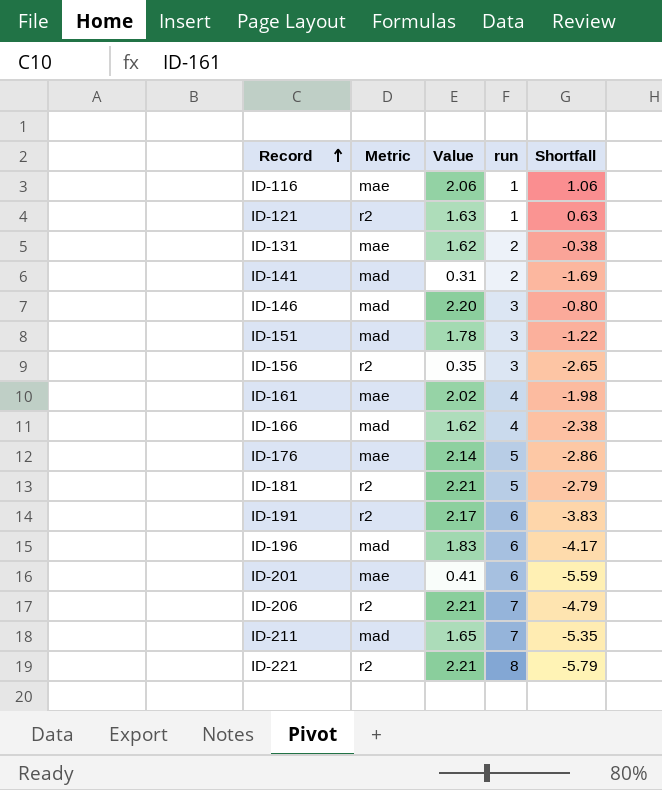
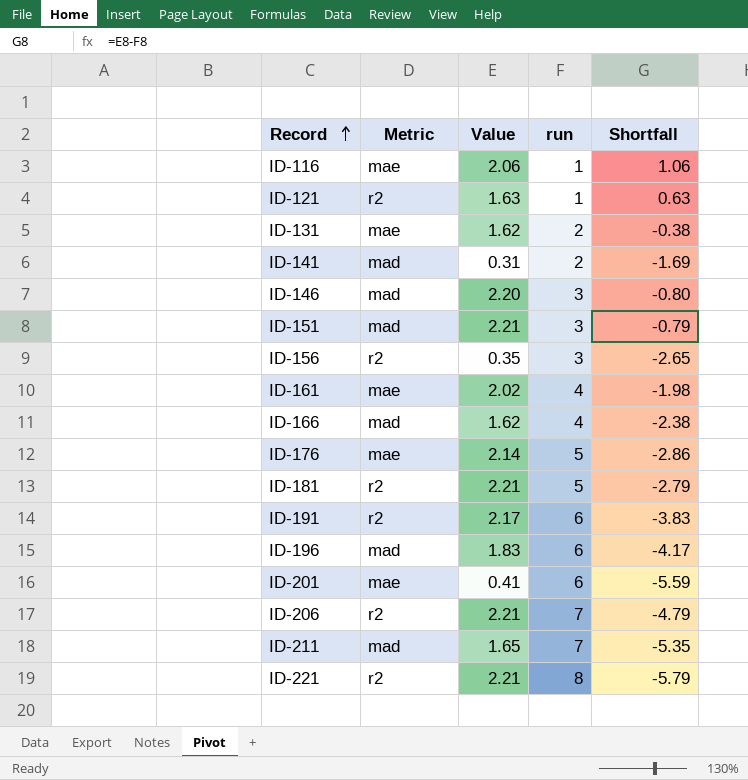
ID-151 | Value: 1.78 -> 2.21
ID-151 | Shortfall: -1.22 -> -0.79

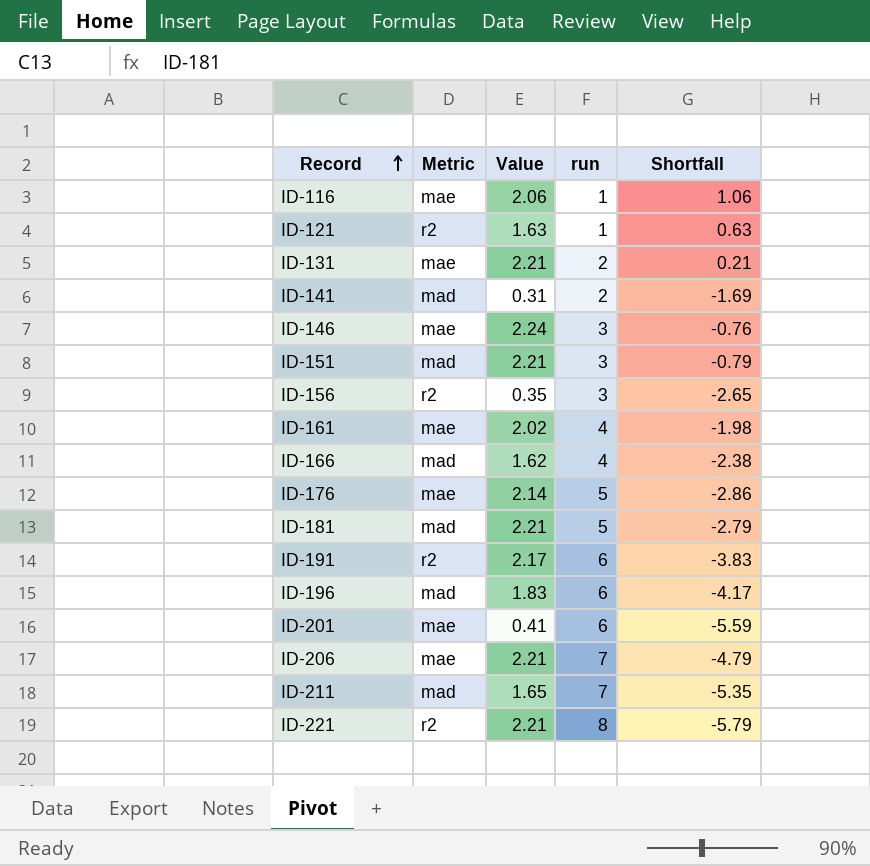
ID-131 | Value: 1.62 -> 2.21
ID-131 | Shortfall: -0.38 -> 0.21
ID-146 | Metric: mad -> mae
ID-146 | Value: 2.20 -> 2.24
ID-146 | Shortfall: -0.80 -> -0.76
ID-181 | Metric: r2 -> mad
ID-206 | Metric: r2 -> mae

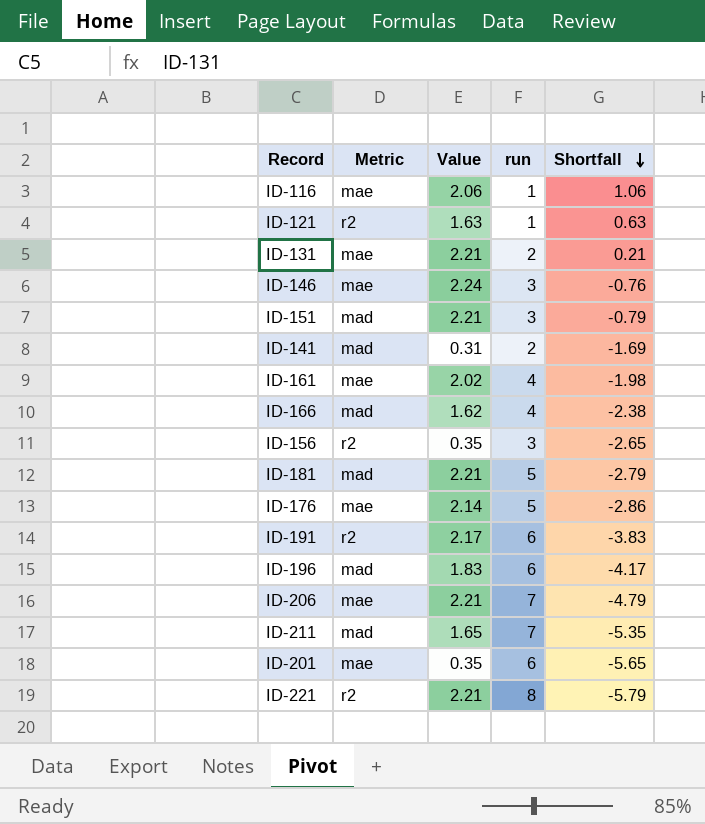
row order: Record ascending -> Shortfall descending
ID-201 | Value: 0.41 -> 0.35
ID-201 | Shortfall: -5.59 -> -5.65

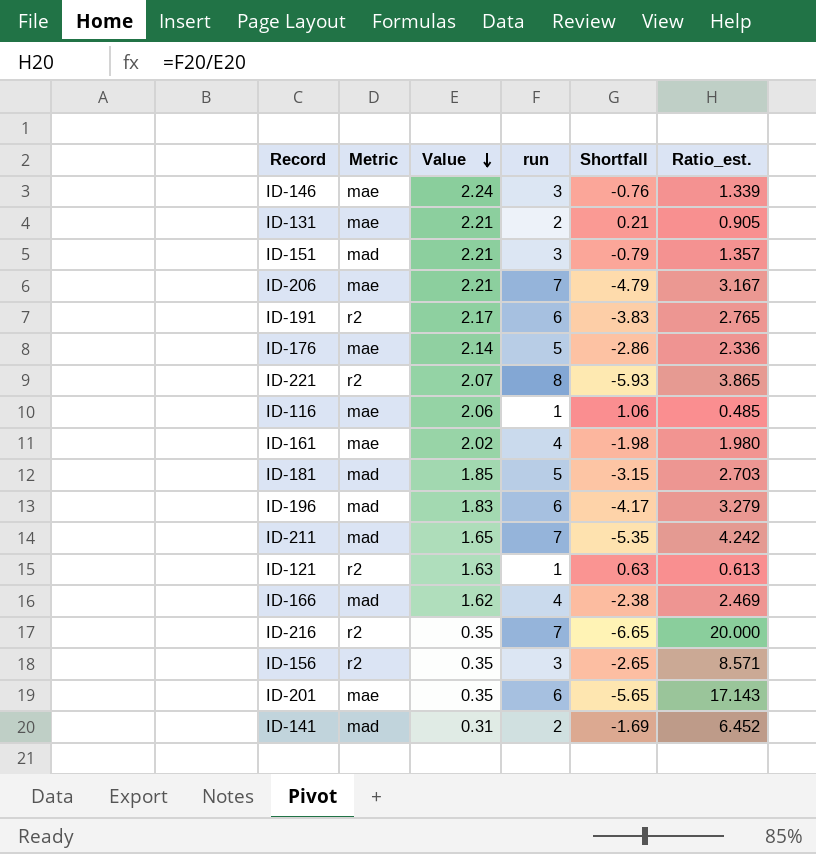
row order: Shortfall descending -> Value descending
column Ratio_est. | formula: none -> [run] / [Value]
ID-221 | Value: 2.21 -> 2.07
ID-221 | Shortfall: -5.79 -> -5.93
ID-181 | Value: 2.21 -> 1.85
ID-181 | Shortfall: -2.79 -> -3.15
row ID-216: none -> r2 | 0.35 | 7 | -6.65 | 20.000

